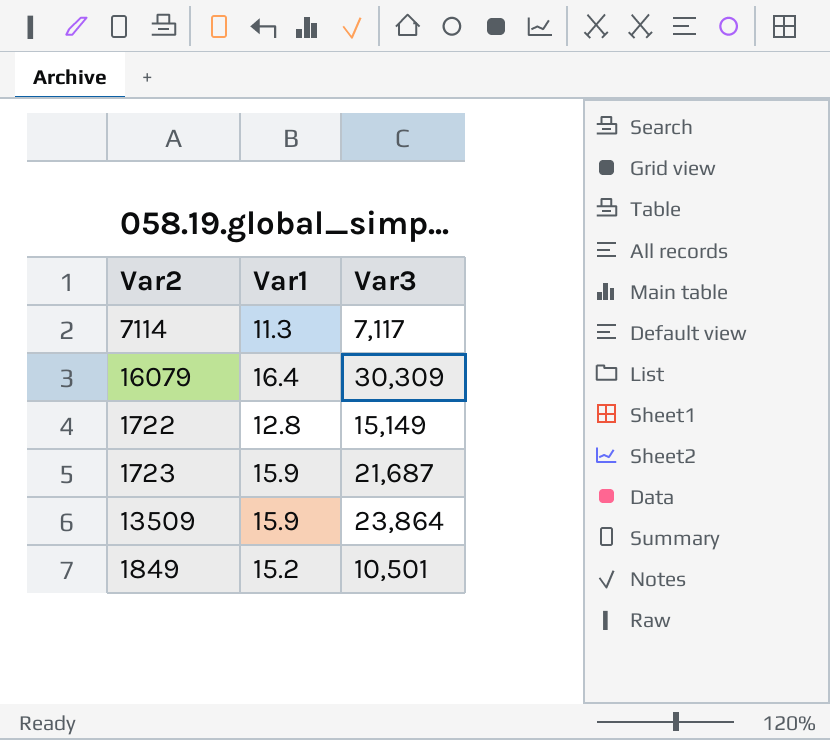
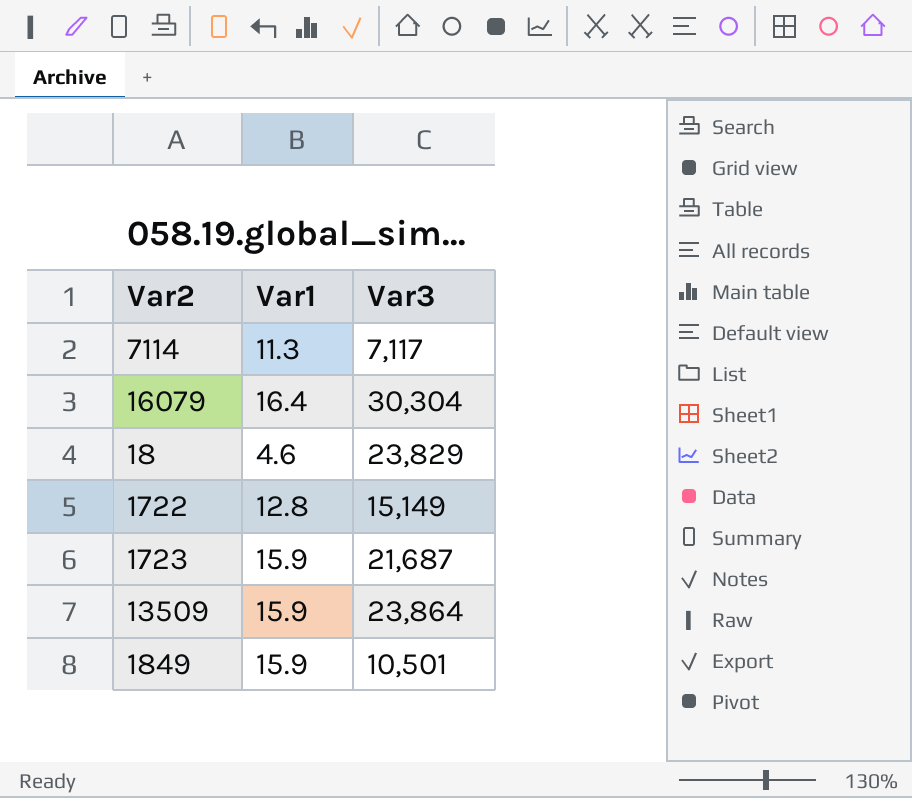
16079 | Var3: 30,309 -> 30,304
row 18: none -> 4.6 | 23,829
1849 | Var1: 15.2 -> 15.9

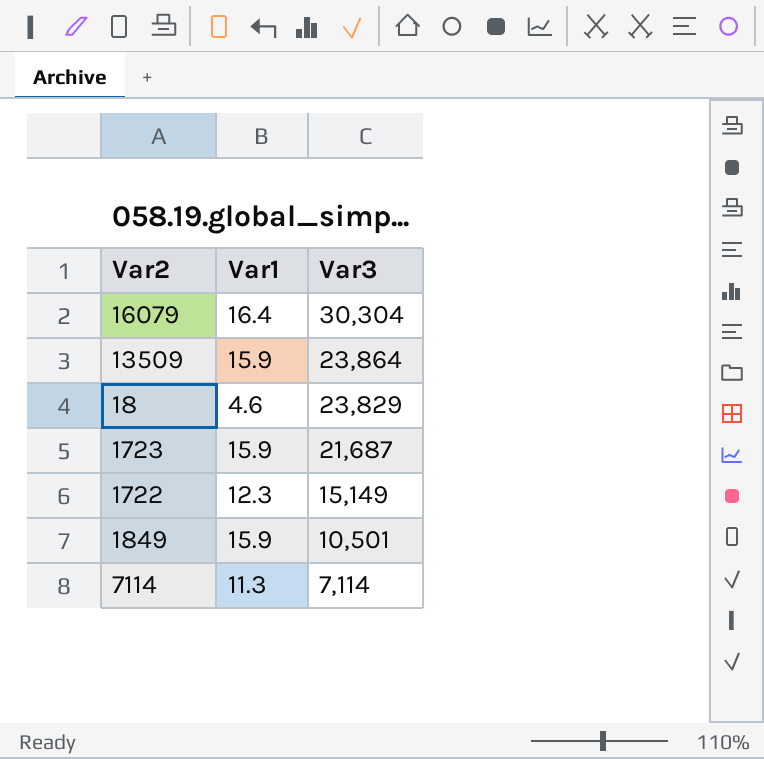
row order: none -> Var3 descending
1722 | Var1: 12.8 -> 12.3
7114 | Var3: 7,117 -> 7,114

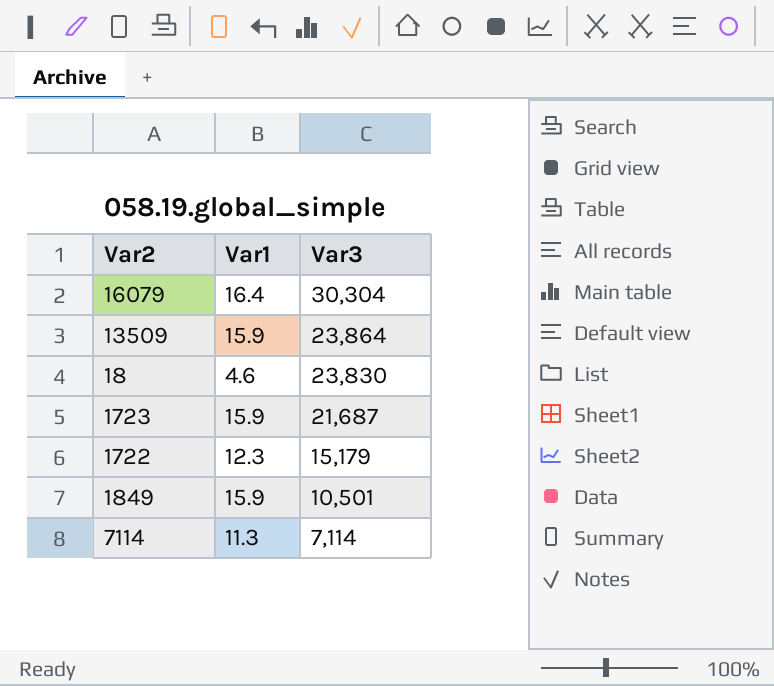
18 | Var3: 23,829 -> 23,830
1722 | Var3: 15,149 -> 15,179

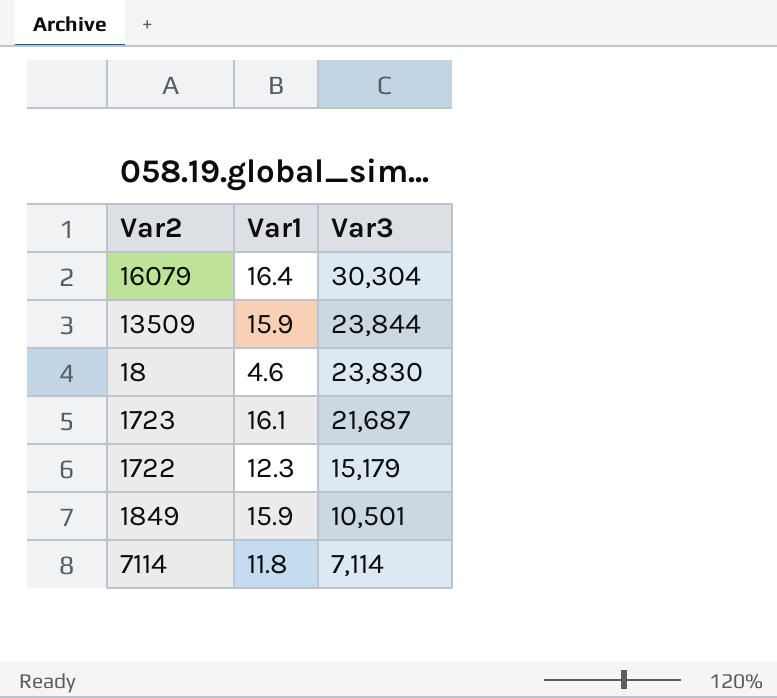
13509 | Var3: 23,864 -> 23,844
1723 | Var1: 15.9 -> 16.1
7114 | Var1: 11.3 -> 11.8

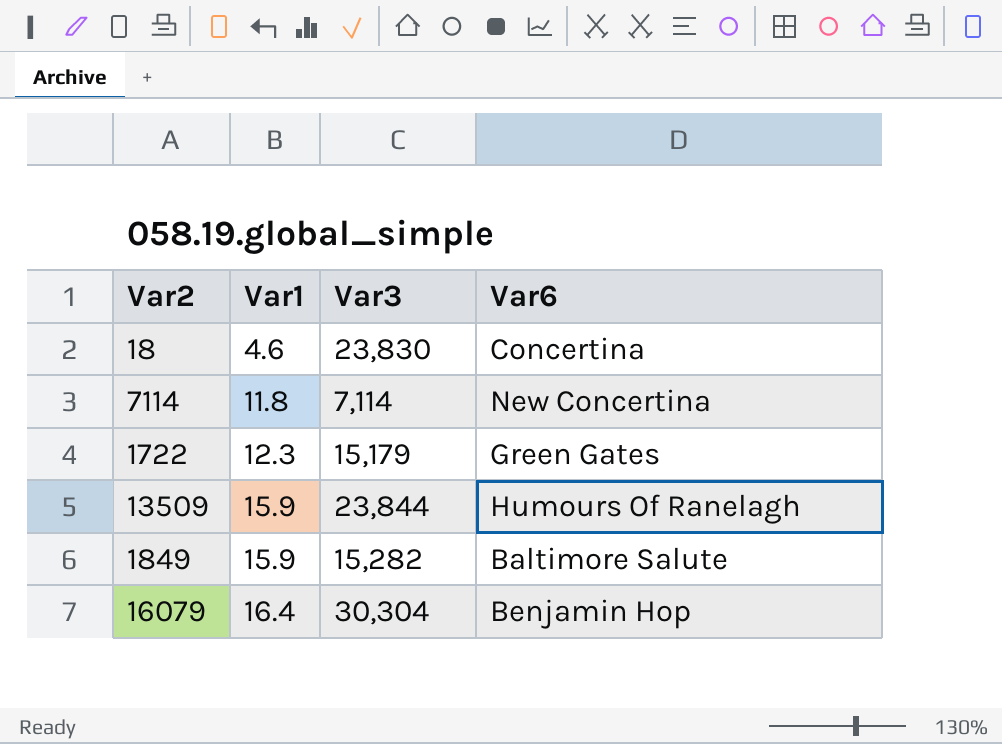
row order: Var3 descending -> Var1 ascending
column Var6 | position: none -> 4
row 1723: 16.1 | 21,687 -> none
1849 | Var3: 10,501 -> 15,282

